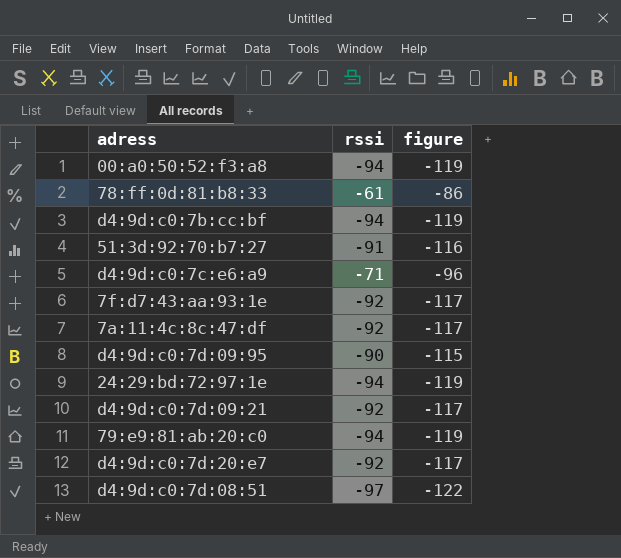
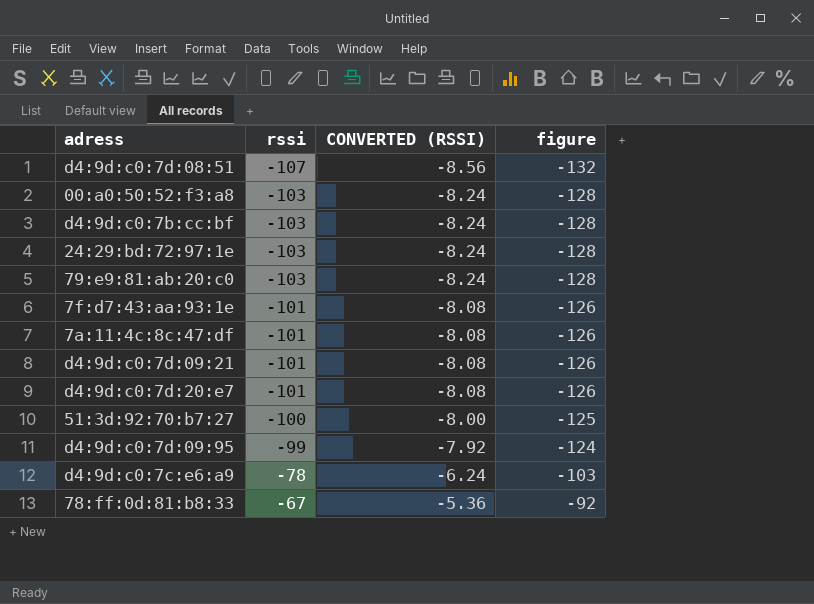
row order: none -> rssi ascending
column CONVERTED (RSSI) | formula: none -> [rssi] * 0.08
d4:9d:c0:7d:08:51 | rssi: -97 -> -107
d4:9d:c0:7d:08:51 | figure: -122 -> -132
00:a0:50:52:f3:a8 | rssi: -94 -> -103
00:a0:50:52:f3:a8 | figure: -119 -> -128
d4:9d:c0:7b:cc:bf | rssi: -94 -> -103
d4:9d:c0:7b:cc:bf | figure: -119 -> -128
24:29:bd:72:97:1e | rssi: -94 -> -103
24:29:bd:72:97:1e | figure: -119 -> -128
79:e9:81:ab:20:c0 | rssi: -94 -> -103
79:e9:81:ab:20:c0 | figure: -119 -> -128
7f:d7:43:aa:93:1e | rssi: -92 -> -101
7f:d7:43:aa:93:1e | figure: -117 -> -126
7a:11:4c:8c:47:df | rssi: -92 -> -101
7a:11:4c:8c:47:df | figure: -117 -> -126
d4:9d:c0:7d:09:21 | rssi: -92 -> -101
d4:9d:c0:7d:09:21 | figure: -117 -> -126
d4:9d:c0:7d:20:e7 | rssi: -92 -> -101
d4:9d:c0:7d:20:e7 | figure: -117 -> -126
51:3d:92:70:b7:27 | rssi: -91 -> -100
51:3d:92:70:b7:27 | figure: -116 -> -125
d4:9d:c0:7d:09:95 | rssi: -90 -> -99
d4:9d:c0:7d:09:95 | figure: -115 -> -124
d4:9d:c0:7c:e6:a9 | rssi: -71 -> -78
d4:9d:c0:7c:e6:a9 | figure: -96 -> -103
78:ff:0d:81:b8:33 | rssi: -61 -> -67
78:ff:0d:81:b8:33 | figure: -86 -> -92

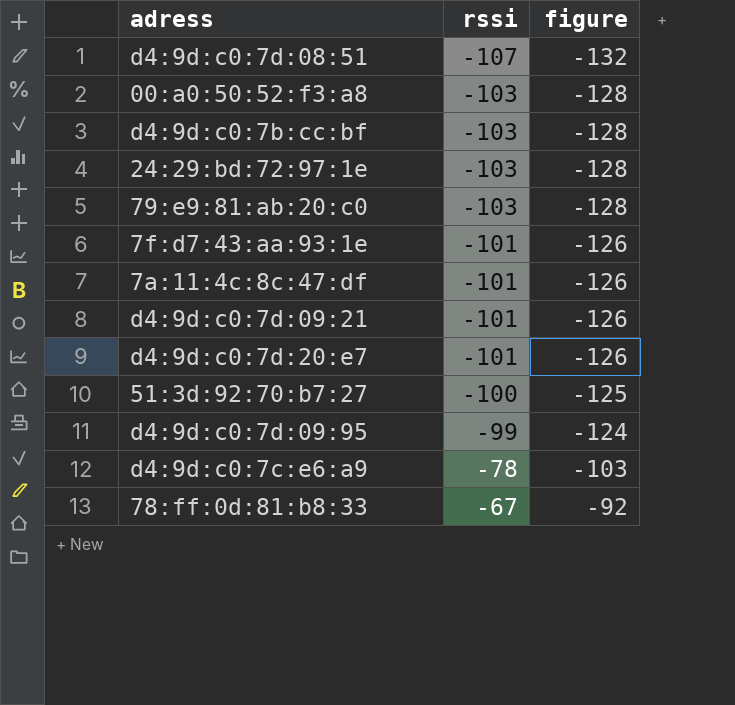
column CONVERTED (RSSI) | formula: [rssi] * 0.08 -> none

